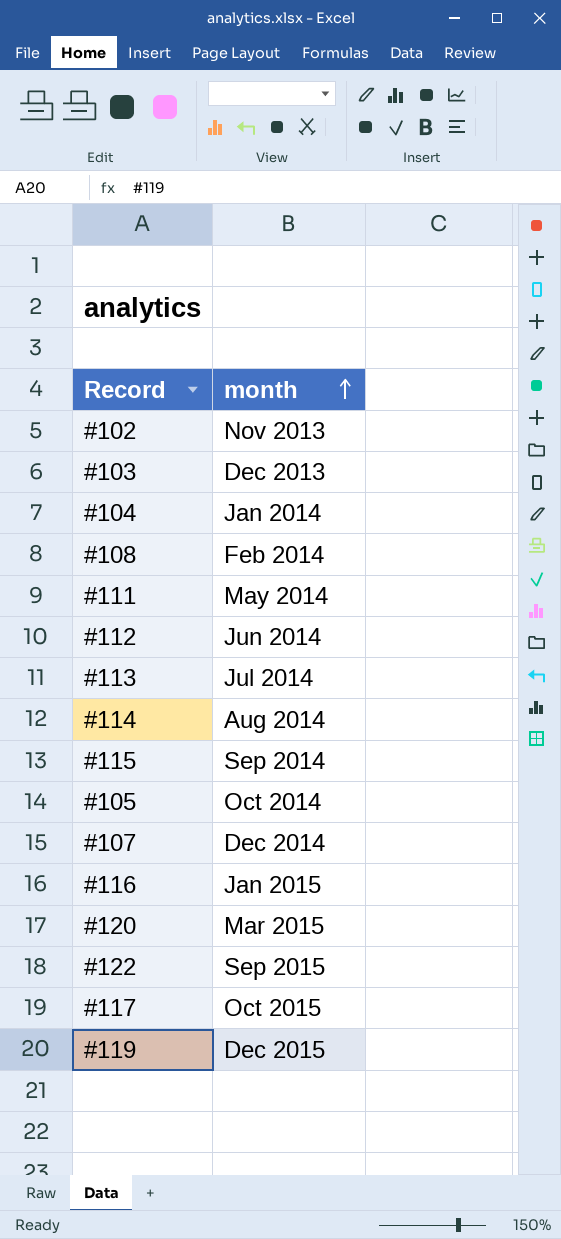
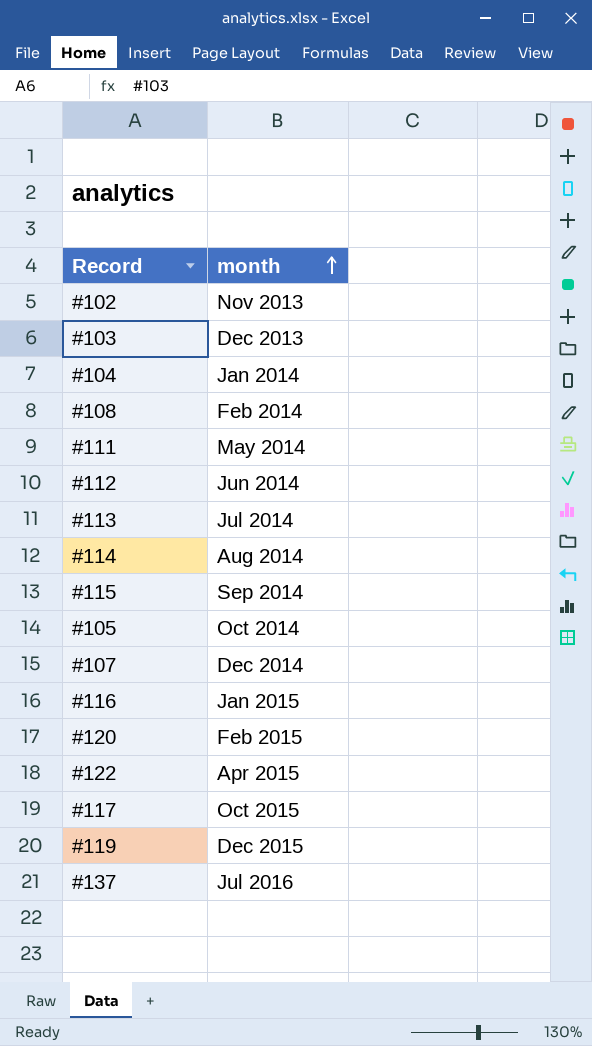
#120 | month: Mar 2015 -> Feb 2015
#122 | month: Sep 2015 -> Apr 2015
row #137: none -> Jul 2016

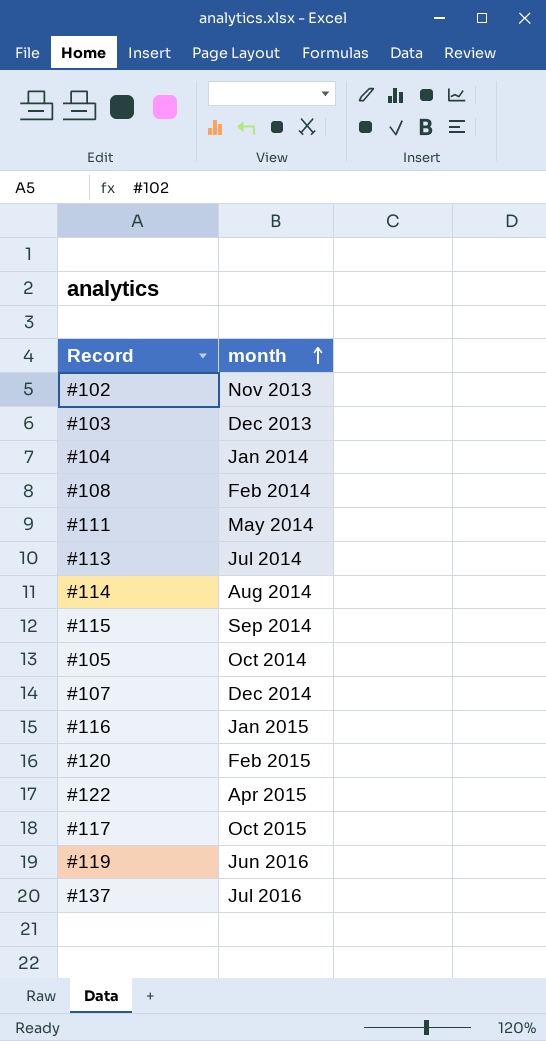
row #112: Jun 2014 -> none
#119 | month: Dec 2015 -> Jun 2016

